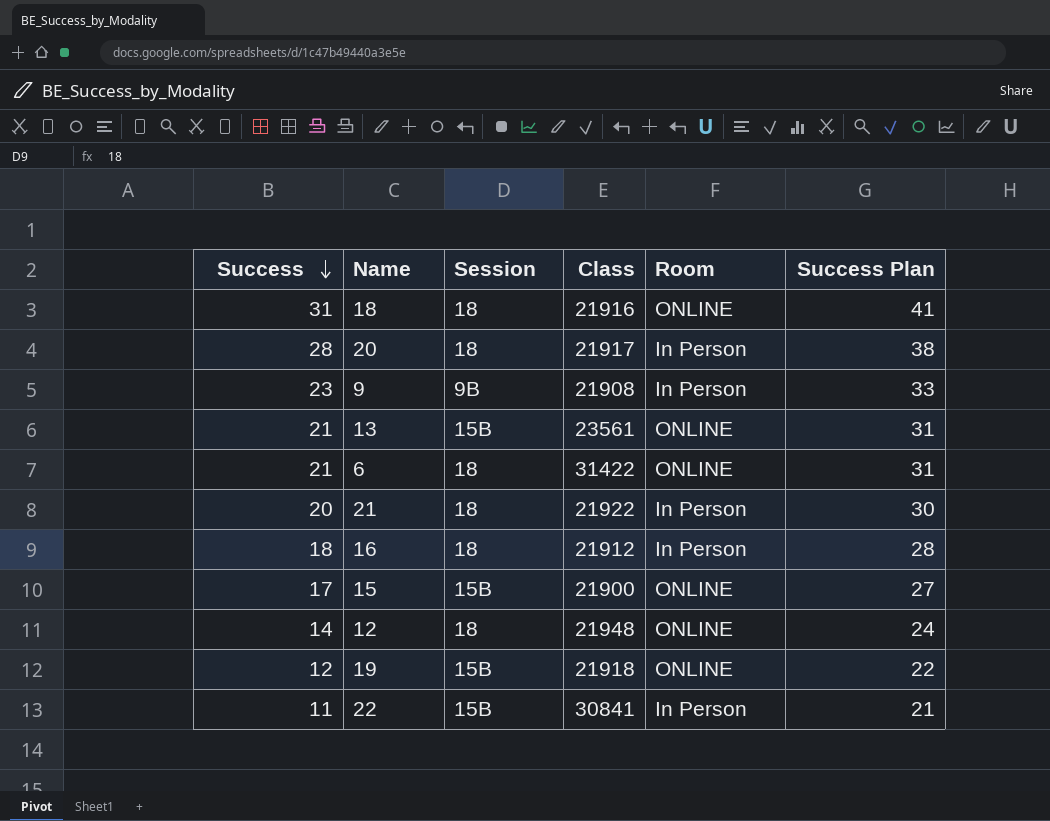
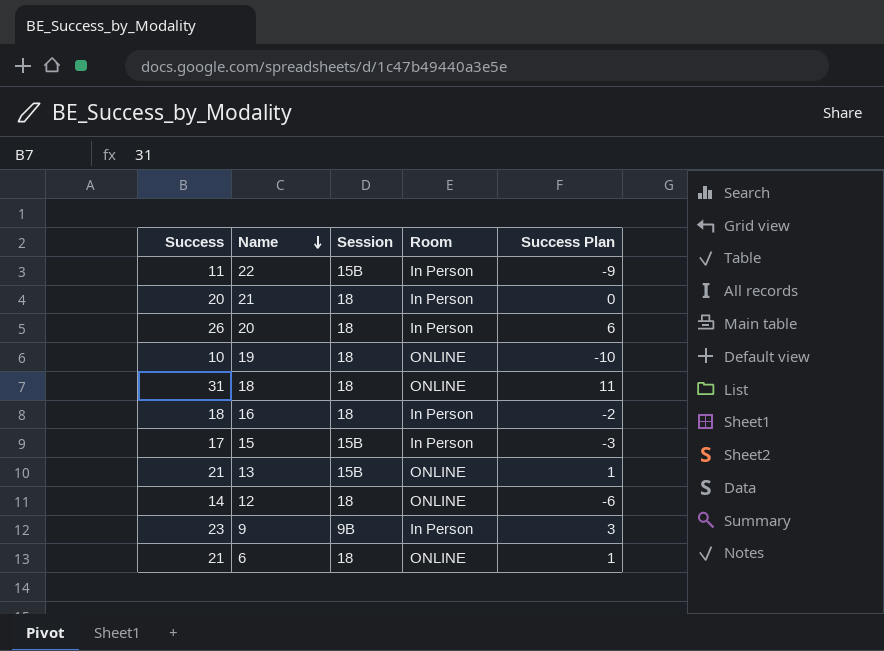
row order: Success descending -> Name descending
column Class | position: 4 -> none
column Success Plan | formula: [Success] + 10 -> [Success] - 20
20 | Success: 28 -> 26
19 | Success: 12 -> 10
19 | Session: 15B -> 18
15 | Room: ONLINE -> In Person

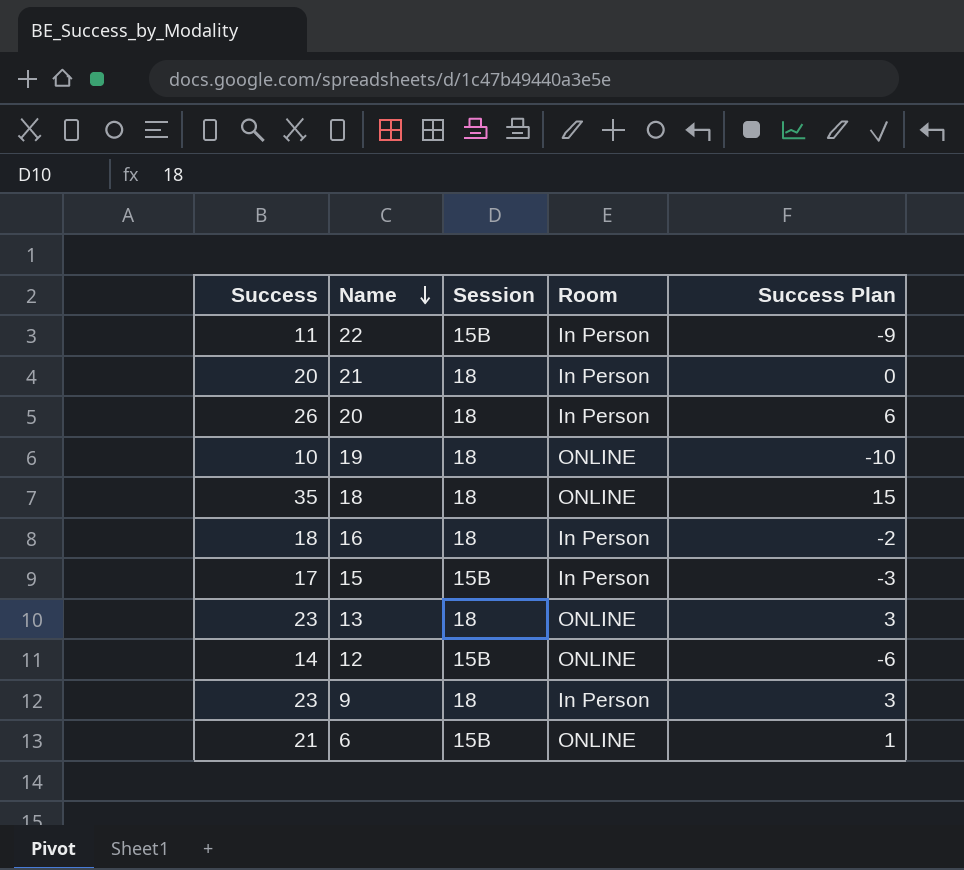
18 | Success: 31 -> 35
18 | Success Plan: 11 -> 15
13 | Success: 21 -> 23
13 | Session: 15B -> 18
13 | Success Plan: 1 -> 3
12 | Session: 18 -> 15B
9 | Session: 9B -> 18
6 | Session: 18 -> 15B

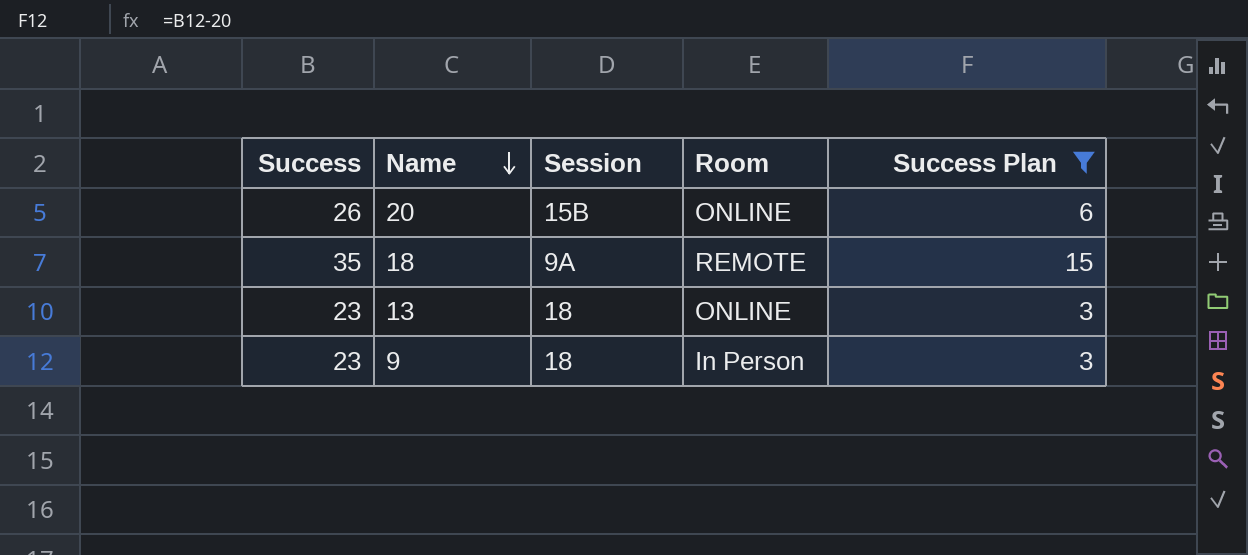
filter: none -> Success Plan >= 3
20 | Session: 18 -> 15B
20 | Room: In Person -> ONLINE
18 | Session: 18 -> 9A
18 | Room: ONLINE -> REMOTE

